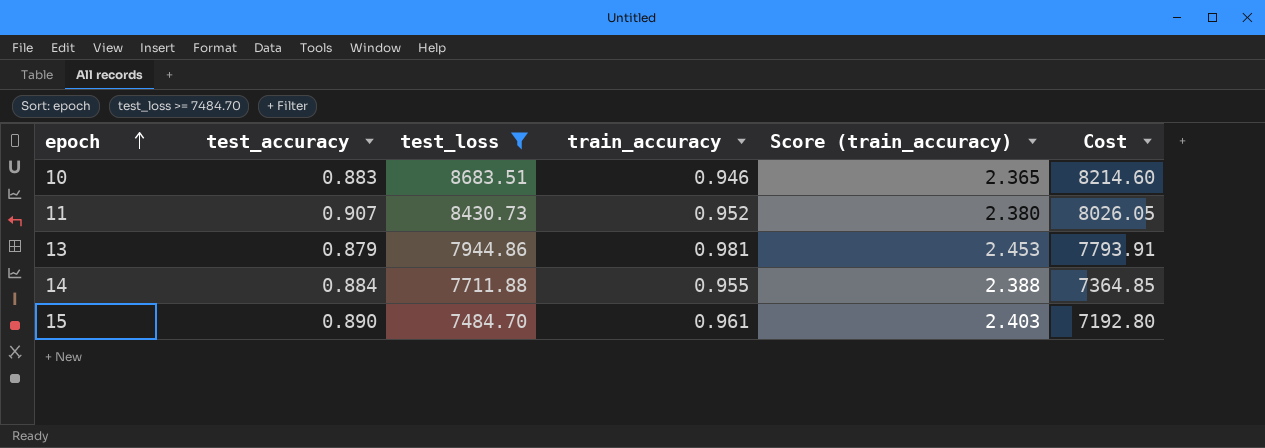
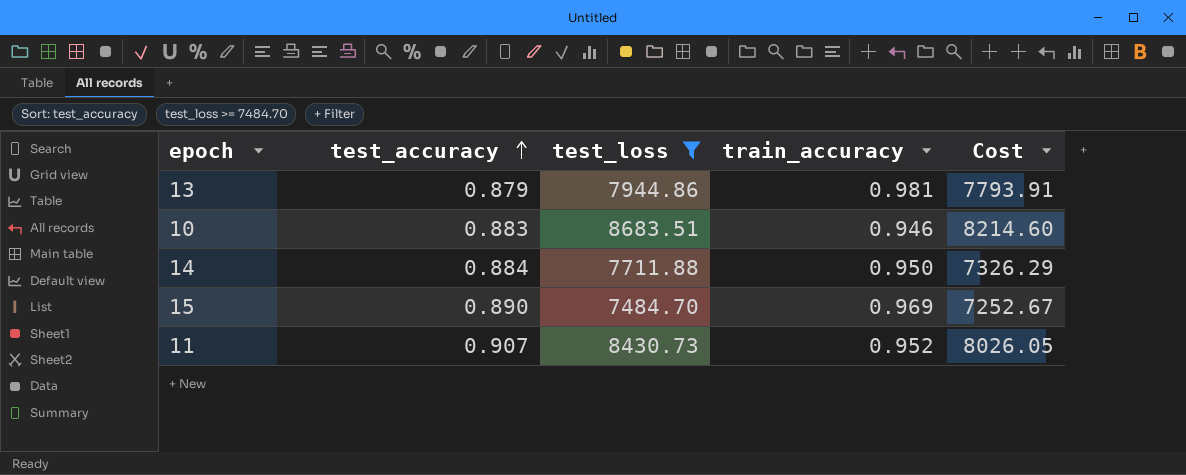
row order: epoch ascending -> test_accuracy ascending
column Score (train_accuracy) | formula: [train_accuracy] * 2.5 -> none
14 | train_accuracy: 0.955 -> 0.950
14 | Cost: 7364.85 -> 7326.29
15 | train_accuracy: 0.961 -> 0.969
15 | Cost: 7192.80 -> 7252.67

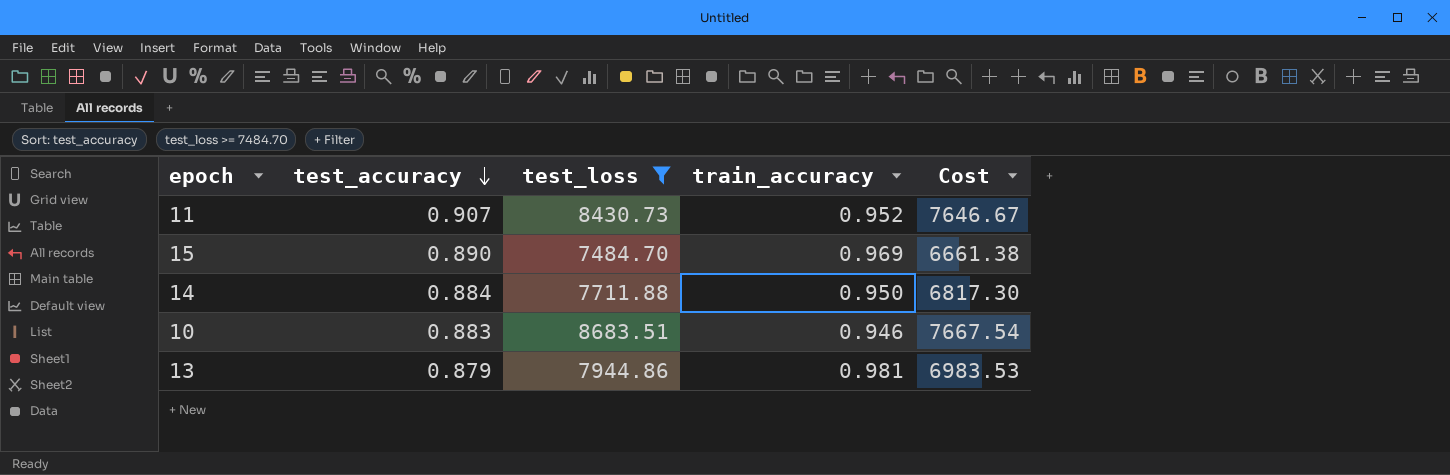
row order: test_accuracy ascending -> test_accuracy descending
column Cost | formula: [test_loss] * [train_accuracy] -> [test_accuracy] * [test_loss]

